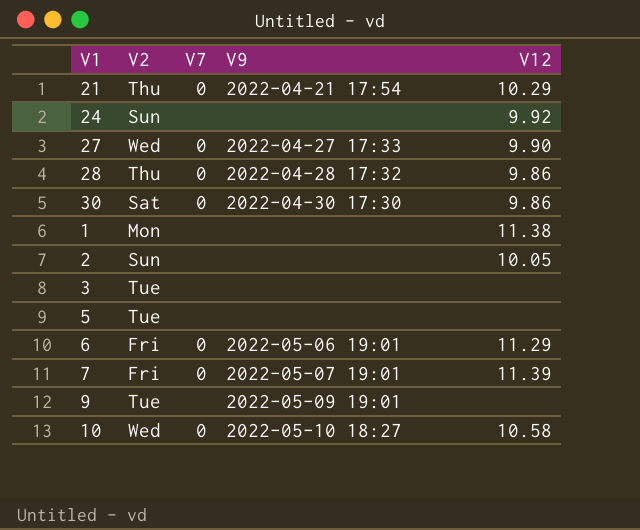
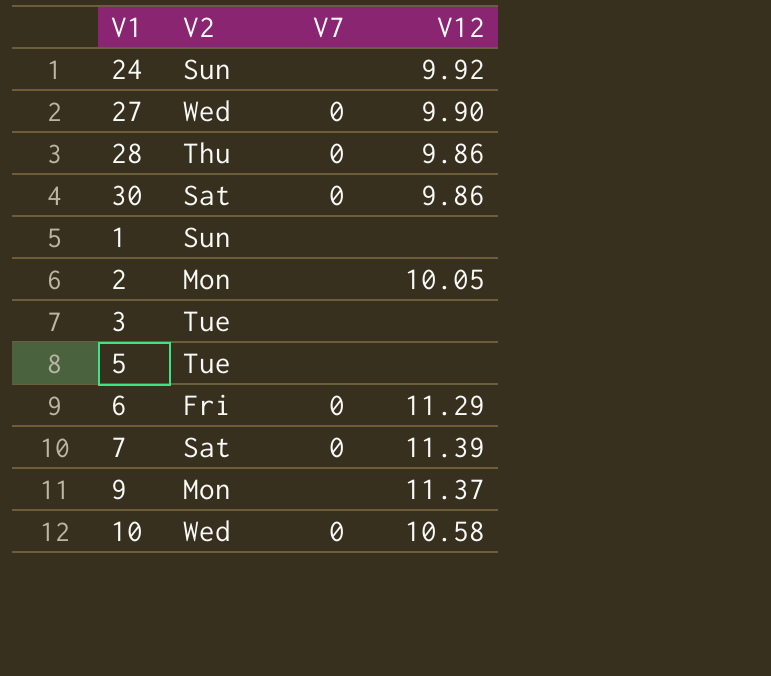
column V9 | position: 4 -> none
row 21: Thu | 0 | 2022-04-21 17:54 | 10.29 -> none
1 | V2: Mon -> Sun
1 | V12: 11.38 -> none
2 | V2: Sun -> Mon
7 | V2: Fri -> Sat
9 | V2: Tue -> Mon
9 | V12: none -> 11.37

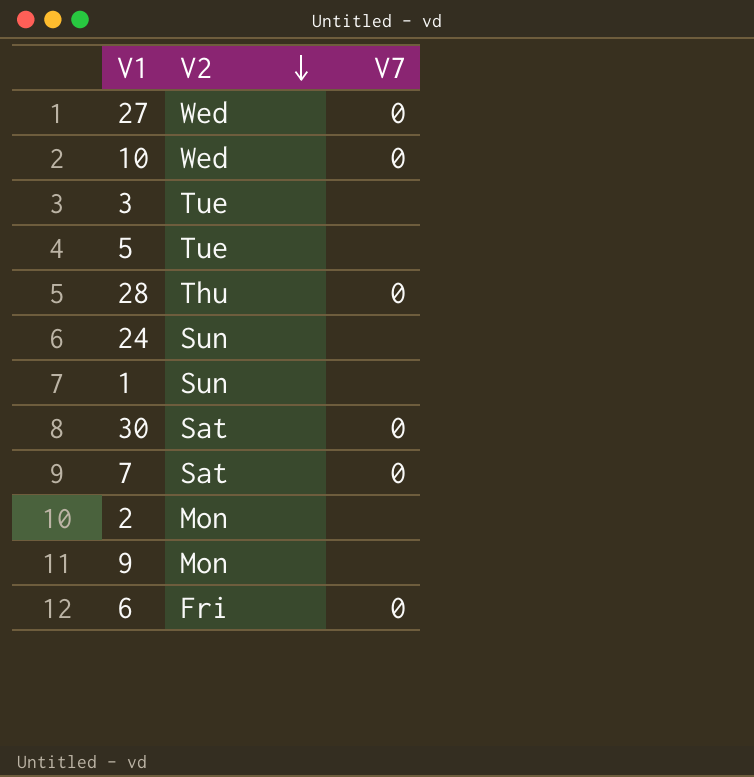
row order: none -> V2 descending
column V12 | position: 4 -> none

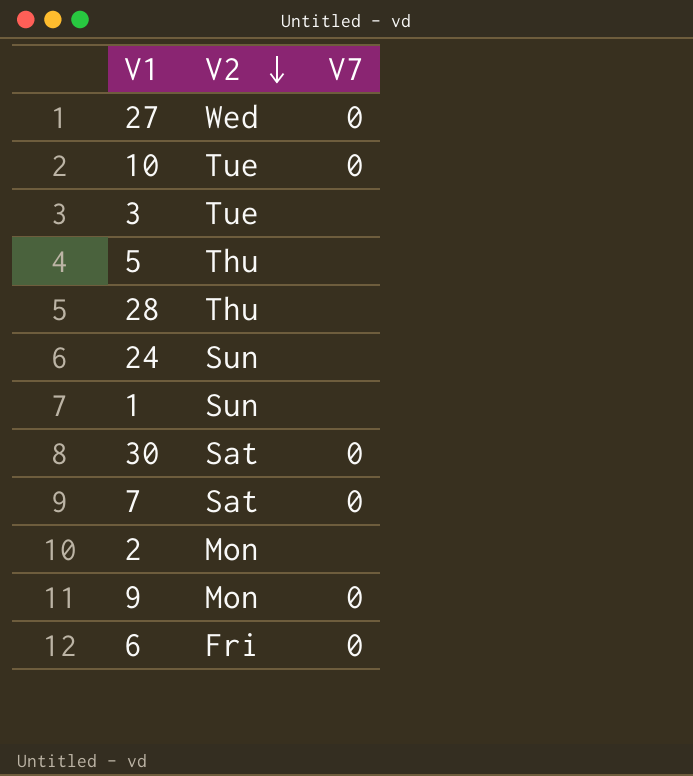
10 | V2: Wed -> Tue
5 | V2: Tue -> Thu
28 | V7: 0 -> none
9 | V7: none -> 0

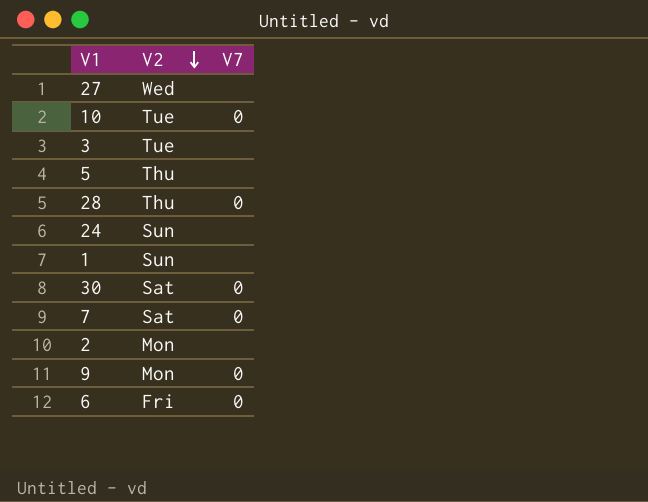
27 | V7: 0 -> none
28 | V7: none -> 0

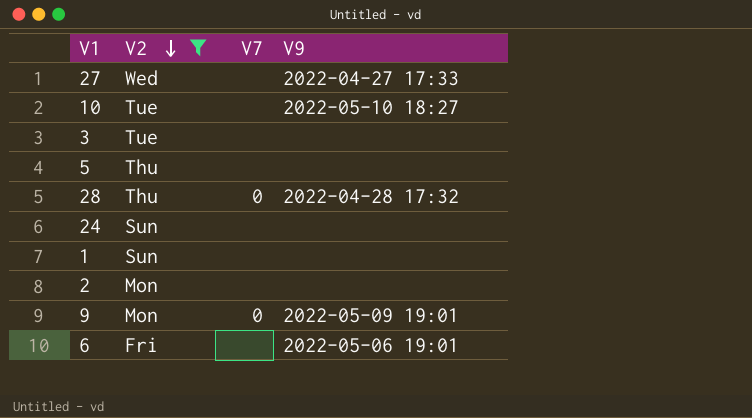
filter: none -> V2 != Sat
column V9 | position: none -> 4
10 | V7: 0 -> none
6 | V7: 0 -> none

